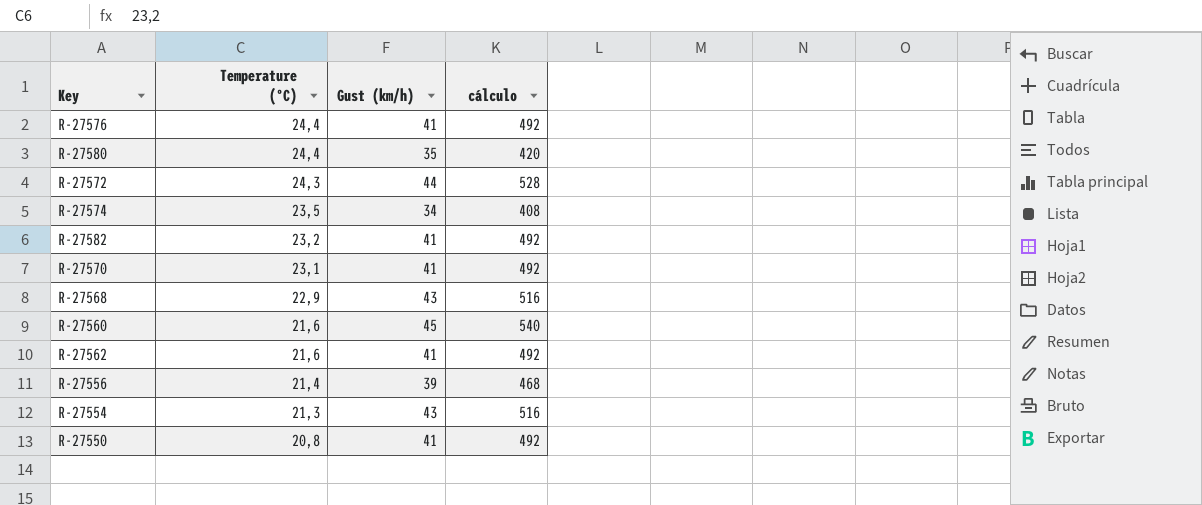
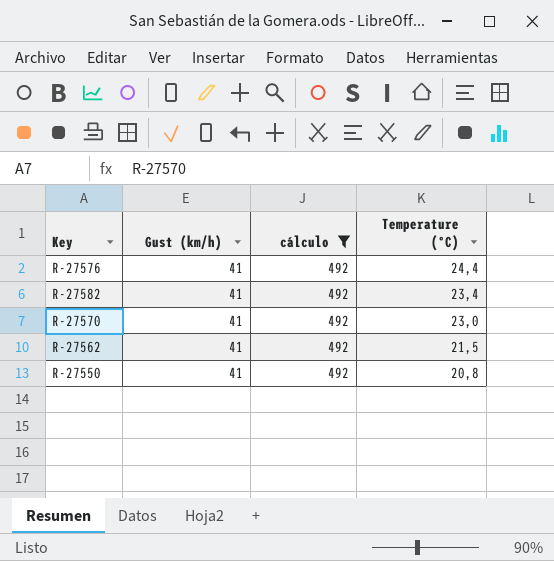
filter: none -> cálculo = 492
column Temperature (ºC) | position: 2 -> 4
R-27582 | Temperature (ºC): 23,2 -> 23,4
R-27570 | Temperature (ºC): 23,1 -> 23,0
R-27562 | Temperature (ºC): 21,6 -> 21,5

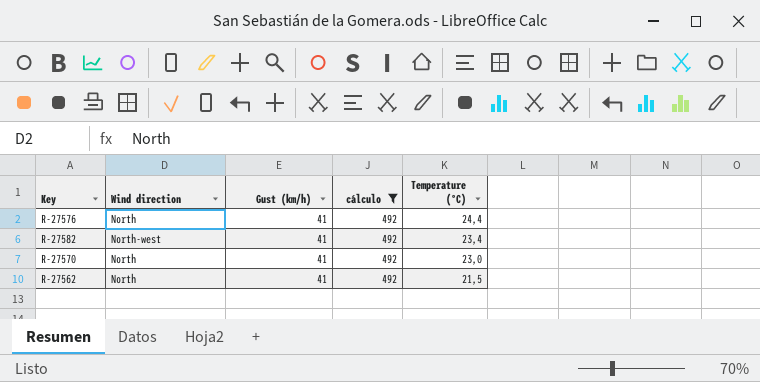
column Wind direction | position: none -> 2
row R-27550: 41 | 492 | 20,8 -> none

